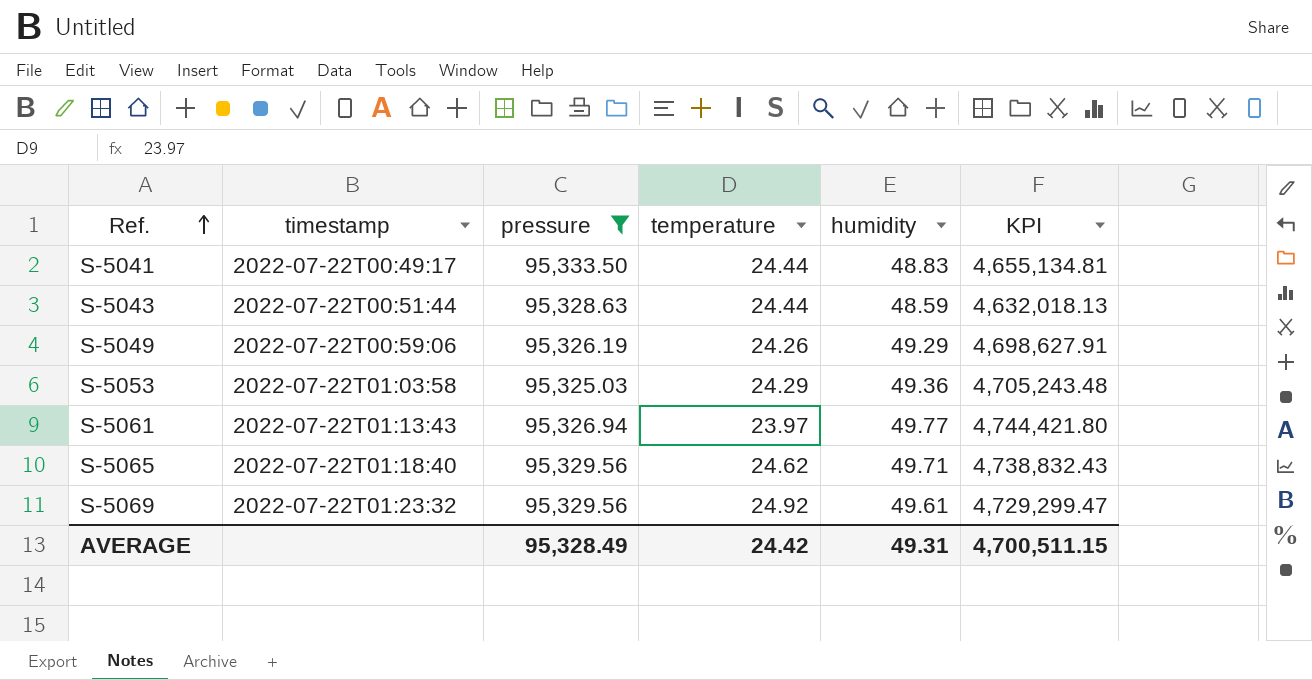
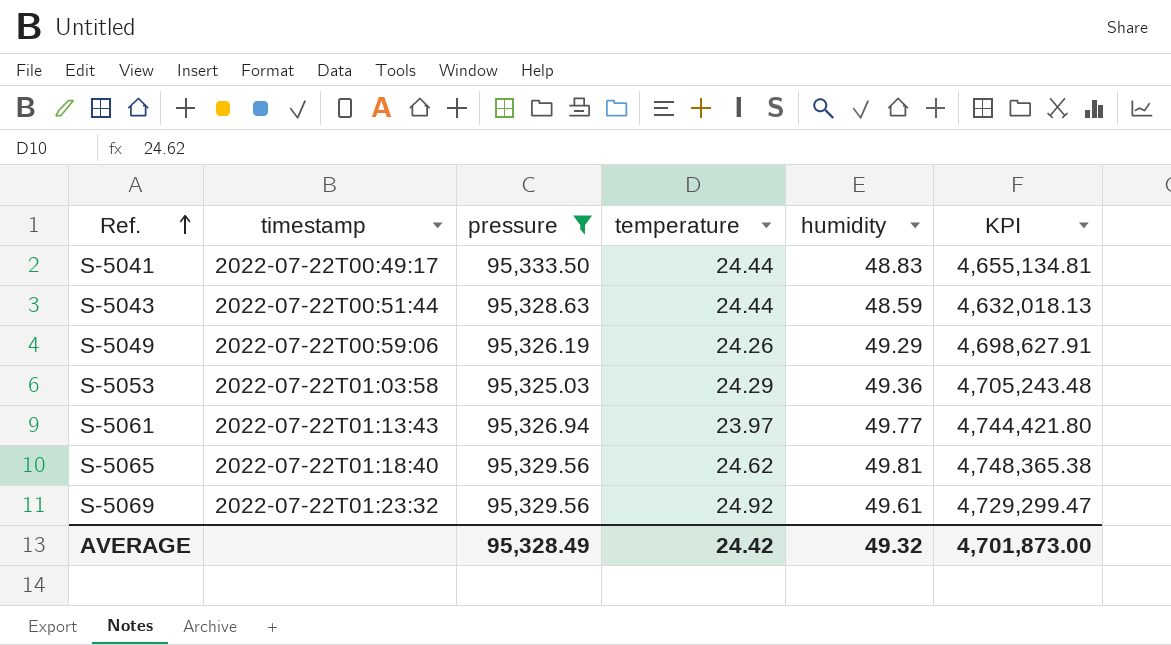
S-5065 | humidity: 49.71 -> 49.81
S-5065 | KPI: 4,738,832.43 -> 4,748,365.38
AVERAGE | humidity: 49.31 -> 49.32
AVERAGE | KPI: 4,700,511.15 -> 4,701,873.00

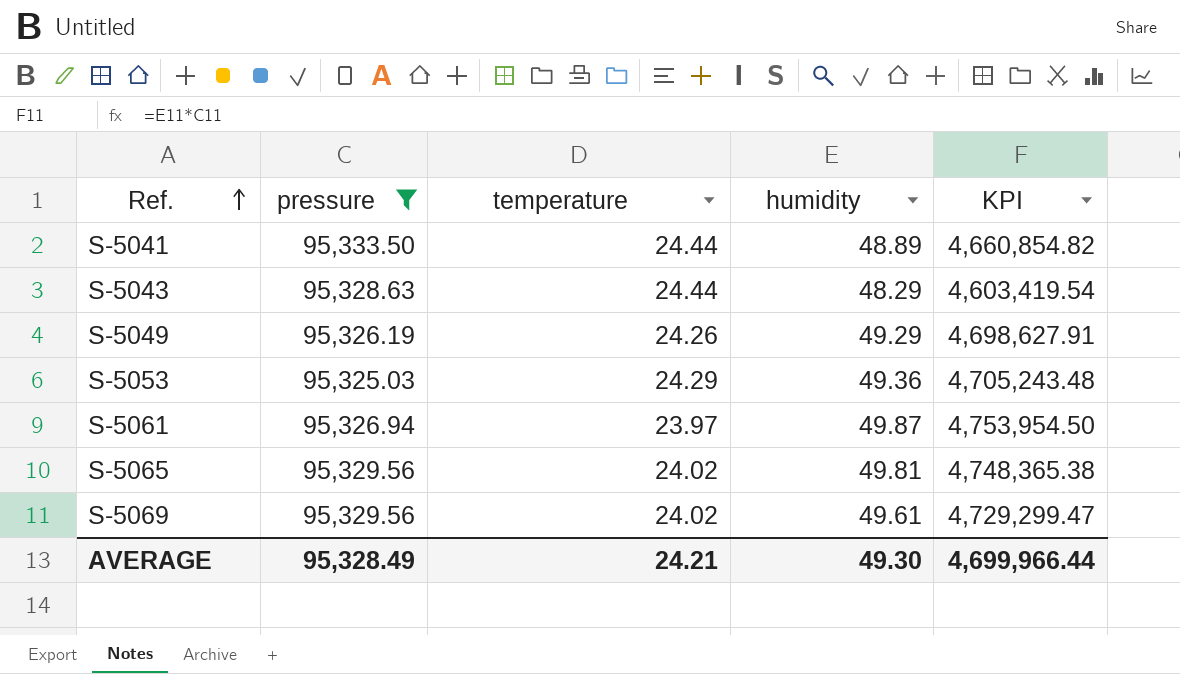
column timestamp | position: 2 -> none
S-5041 | humidity: 48.83 -> 48.89
S-5041 | KPI: 4,655,134.81 -> 4,660,854.82
S-5043 | humidity: 48.59 -> 48.29
S-5043 | KPI: 4,632,018.13 -> 4,603,419.54
S-5061 | humidity: 49.77 -> 49.87
S-5061 | KPI: 4,744,421.80 -> 4,753,954.50
S-5065 | temperature: 24.62 -> 24.02
S-5069 | temperature: 24.92 -> 24.02
AVERAGE | temperature: 24.42 -> 24.21
AVERAGE | humidity: 49.32 -> 49.30
AVERAGE | KPI: 4,701,873.00 -> 4,699,966.44

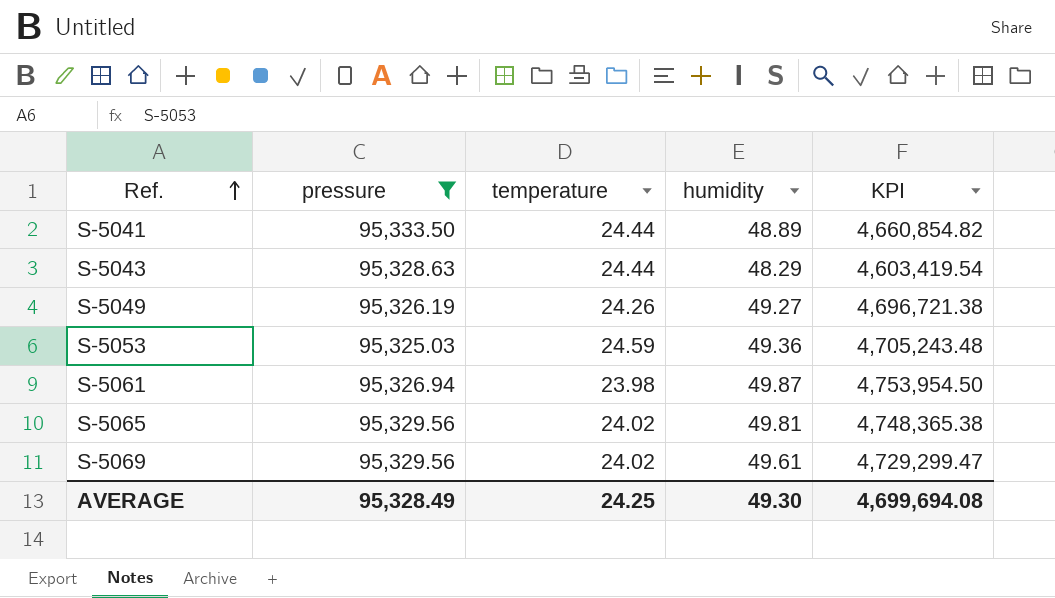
S-5049 | humidity: 49.29 -> 49.27
S-5049 | KPI: 4,698,627.91 -> 4,696,721.38
S-5053 | temperature: 24.29 -> 24.59
S-5061 | temperature: 23.97 -> 23.98
AVERAGE | temperature: 24.21 -> 24.25
AVERAGE | KPI: 4,699,966.44 -> 4,699,694.08

